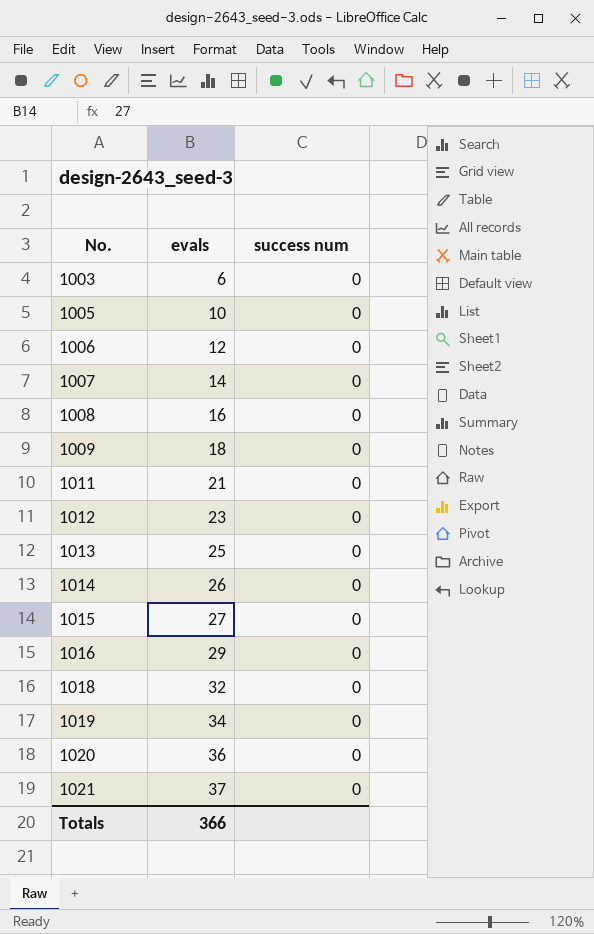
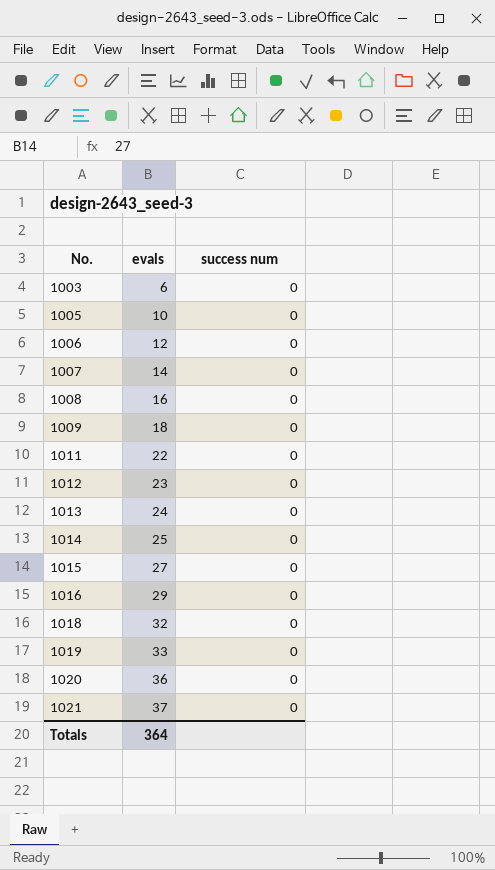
1011 | evals: 21 -> 22
1013 | evals: 25 -> 24
1014 | evals: 26 -> 25
1019 | evals: 34 -> 33
Totals | evals: 366 -> 364

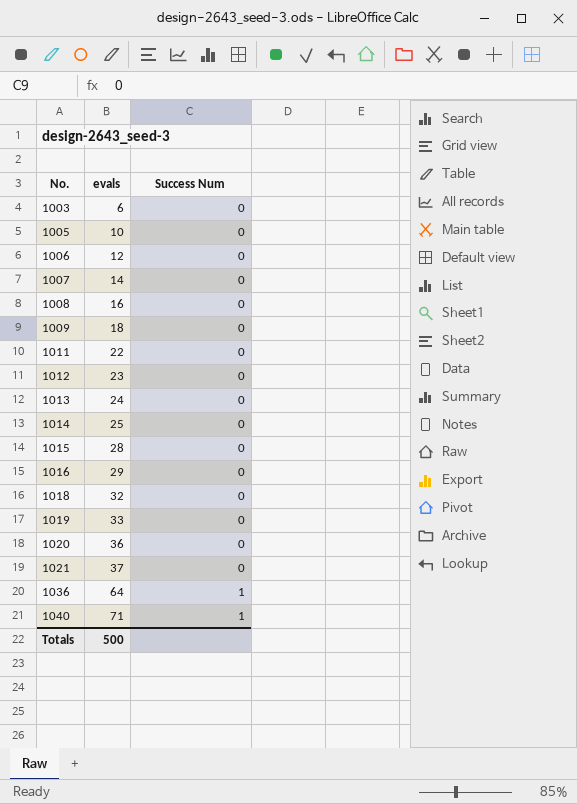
column name: success num -> Success Num
1015 | evals: 27 -> 28
row 1036: none -> 64 | 1
row 1040: none -> 71 | 1
Totals | evals: 364 -> 500

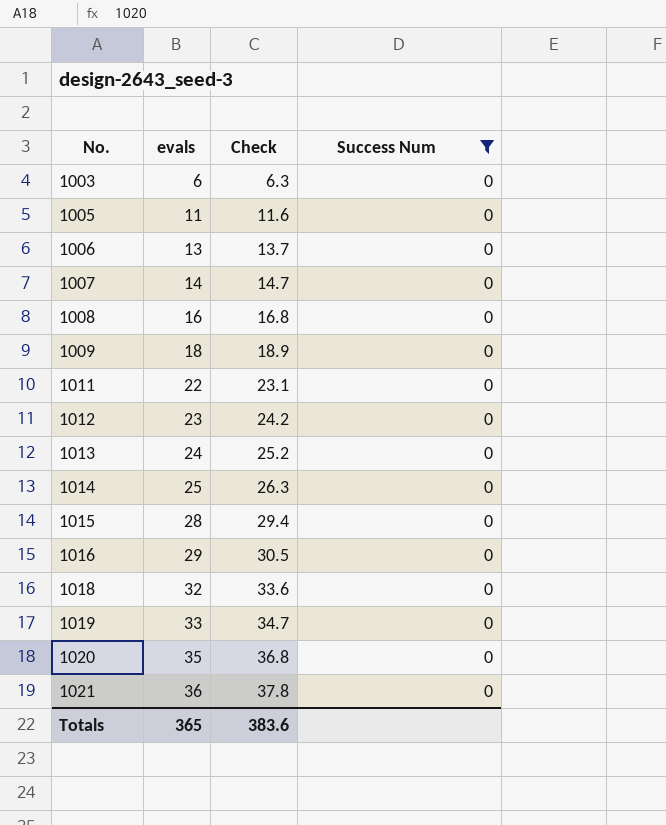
filter: none -> Success Num = 0
column Check | formula: none -> [evals] * 1.05
1005 | evals: 10 -> 11
1006 | evals: 12 -> 13
1020 | evals: 36 -> 35
1021 | evals: 37 -> 36
Totals | evals: 500 -> 365

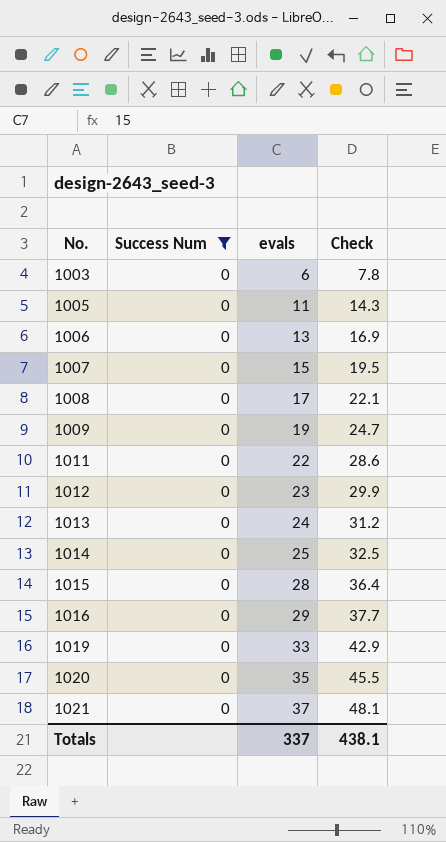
column Success Num | position: 4 -> 2
column Check | formula: [evals] * 1.05 -> [evals] * 1.3
row 1018: 32 | 33.6 | 0 -> none
1007 | evals: 14 -> 15
1008 | evals: 16 -> 17
1009 | evals: 18 -> 19
1021 | evals: 36 -> 37
Totals | evals: 365 -> 337
Totals | Check: 383.6 -> 438.1

